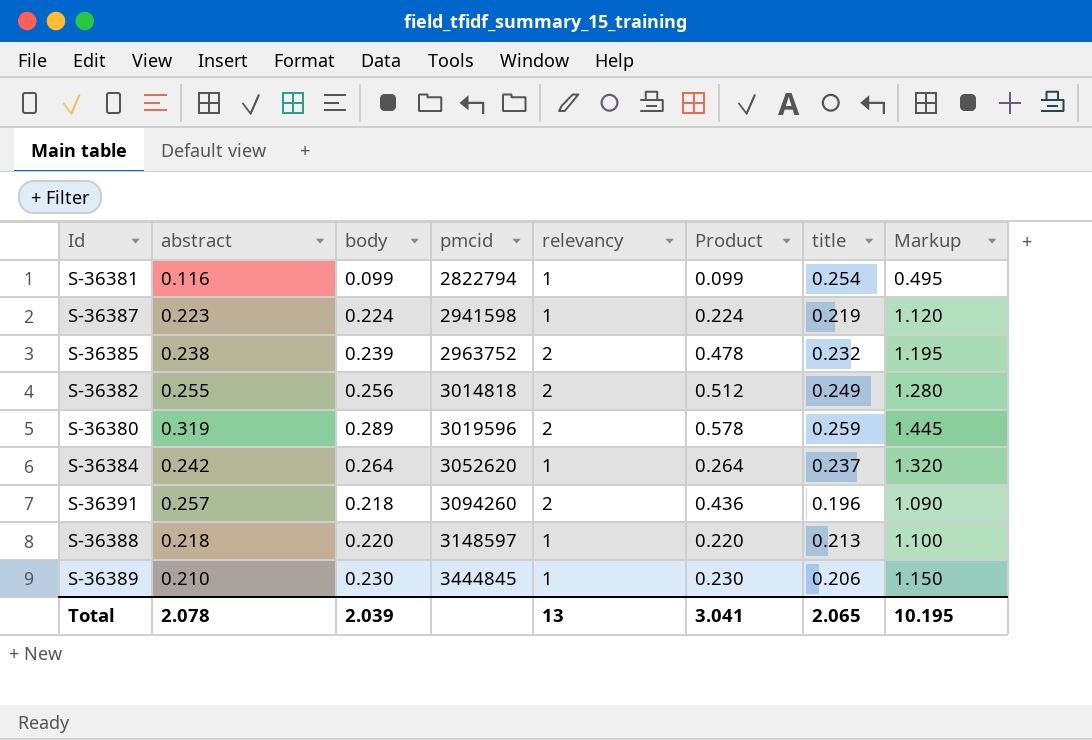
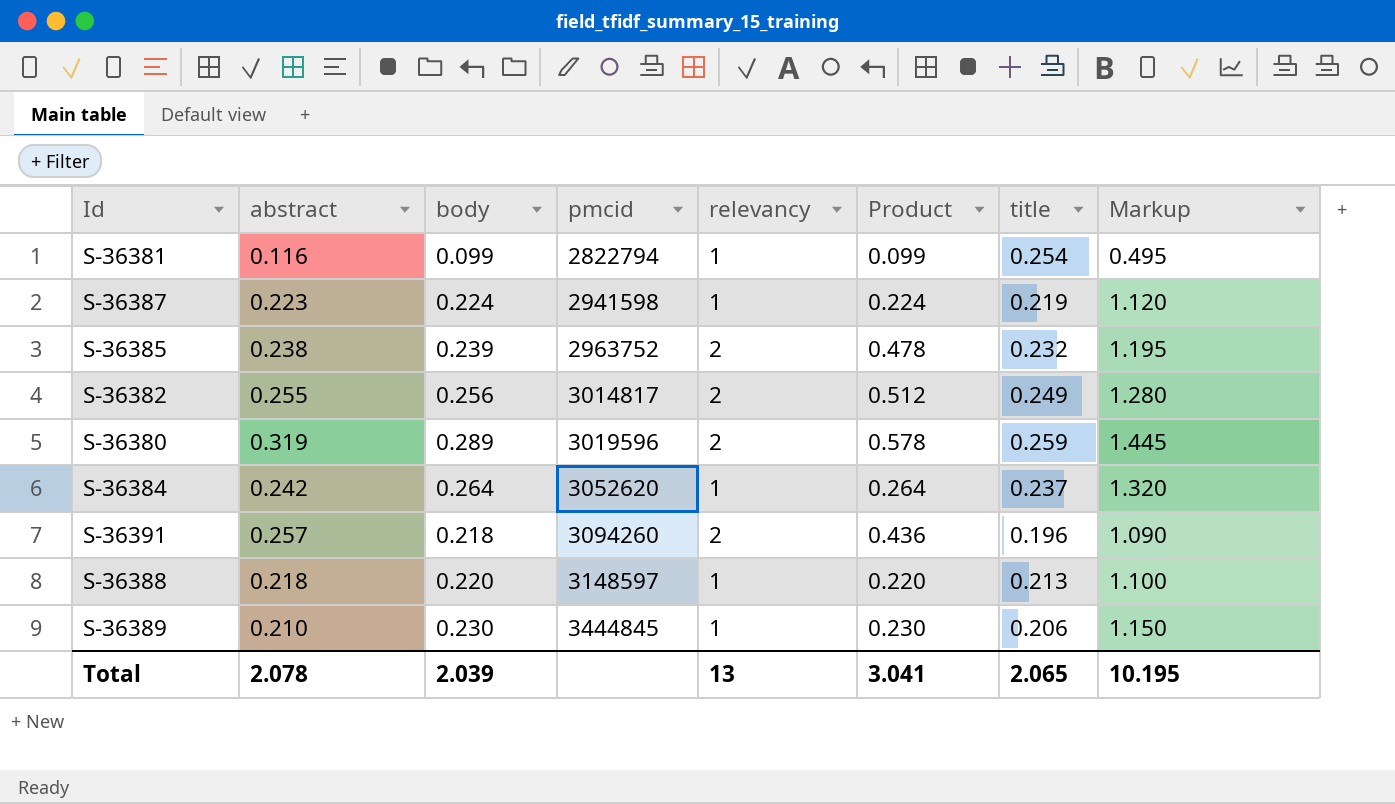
S-36382 | pmcid: 3014818 -> 3014817

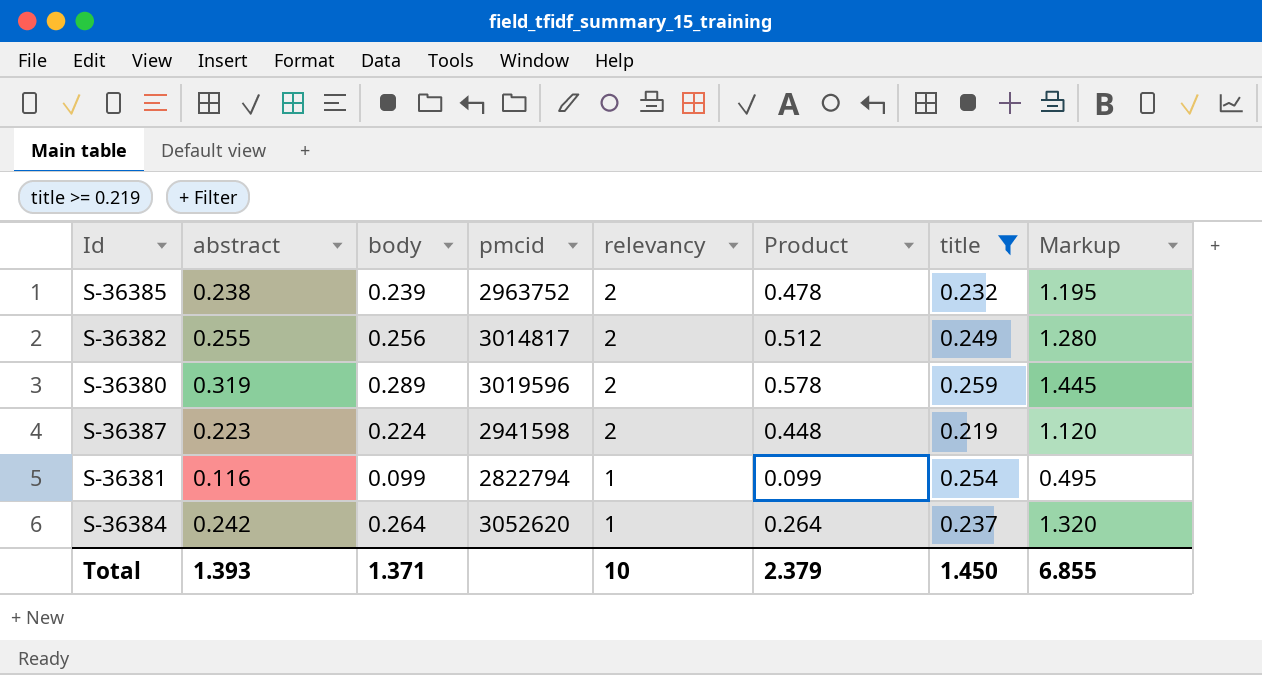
filter: none -> title >= 0.219
row order: pmcid ascending -> relevancy descending
S-36387 | relevancy: 1 -> 2
S-36387 | Product: 0.224 -> 0.448
Total | abstract: 2.078 -> 1.393
Total | body: 2.039 -> 1.371
Total | relevancy: 13 -> 10
Total | Product: 3.041 -> 2.379
Total | title: 2.065 -> 1.450
Total | Markup: 10.195 -> 6.855

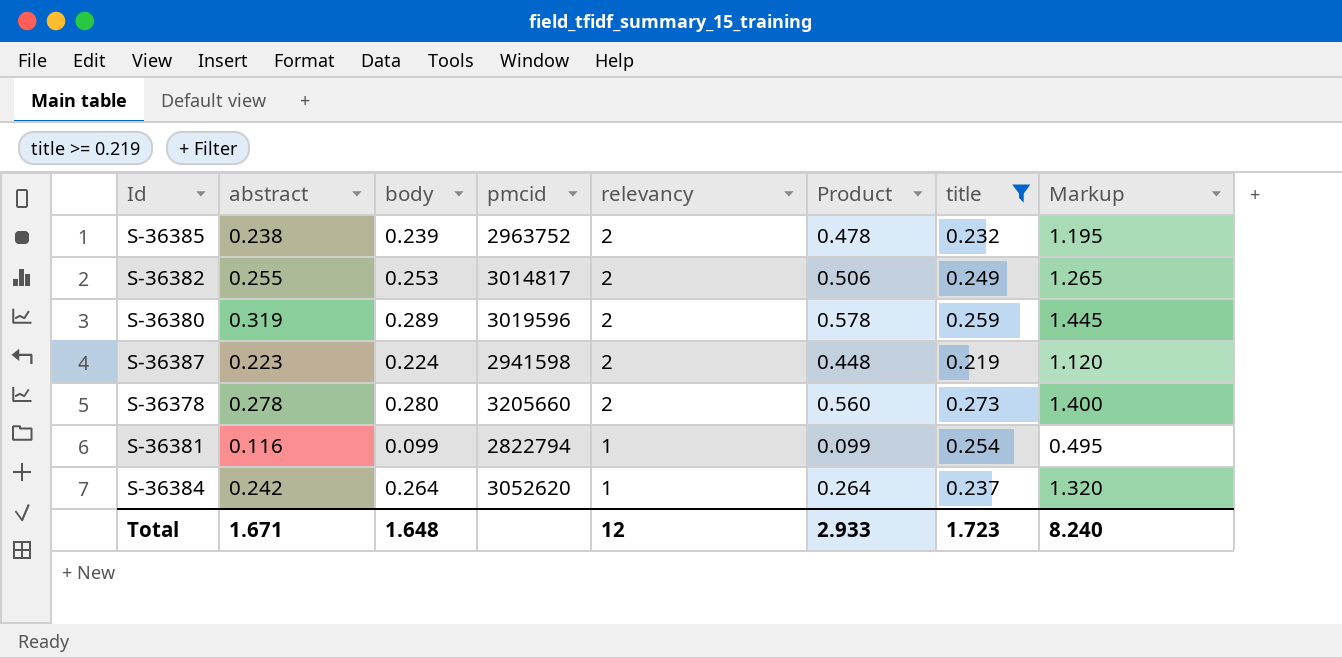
S-36382 | body: 0.256 -> 0.253
S-36382 | Product: 0.512 -> 0.506
S-36382 | Markup: 1.280 -> 1.265
row S-36378: none -> 0.278 | 0.280 | 3205660 | 2 | 0.560 | 0.273 | 1.400
Total | abstract: 1.393 -> 1.671
Total | body: 1.371 -> 1.648
Total | relevancy: 10 -> 12
Total | Product: 2.379 -> 2.933
Total | title: 1.450 -> 1.723
Total | Markup: 6.855 -> 8.240

